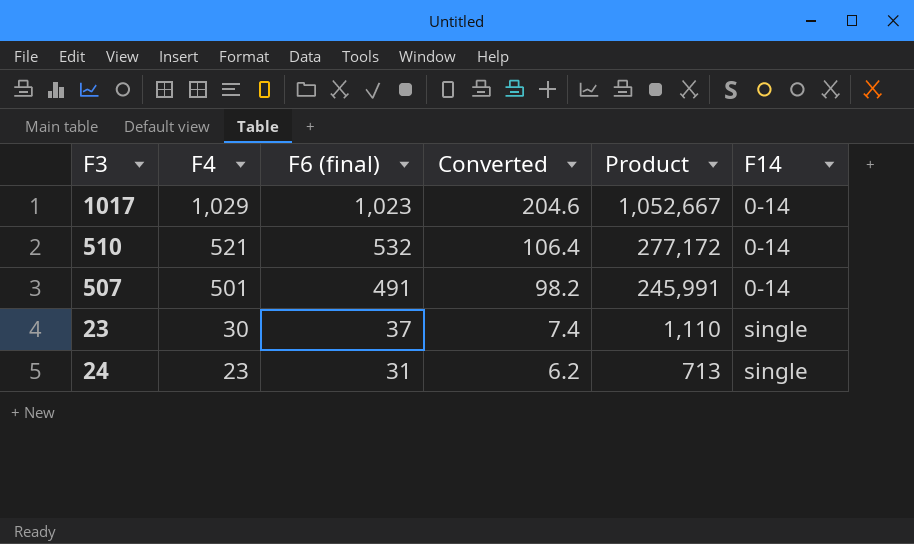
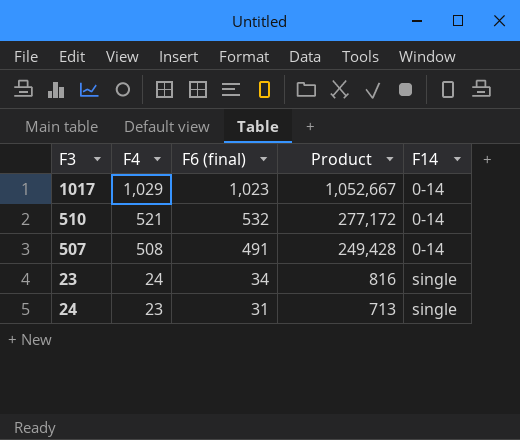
column Converted | formula: [F6 (final)] * 0.2 -> none
507 | F4: 501 -> 508
507 | Product: 245,991 -> 249,428
23 | F4: 30 -> 24
23 | F6 (final): 37 -> 34
23 | Product: 1,110 -> 816

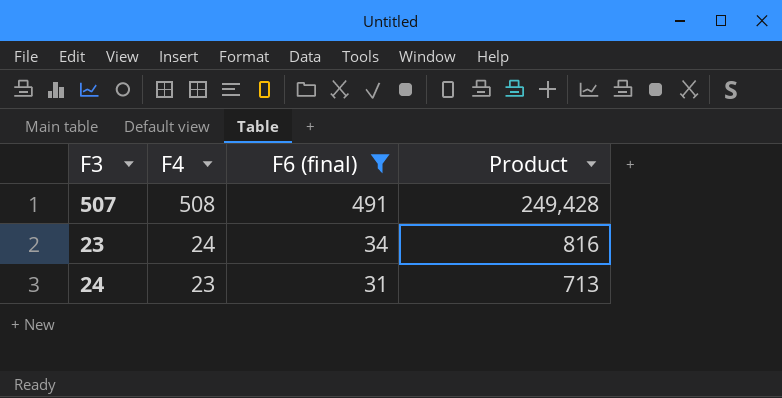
filter: none -> F6 (final) <= 491
column F14 | position: 5 -> none

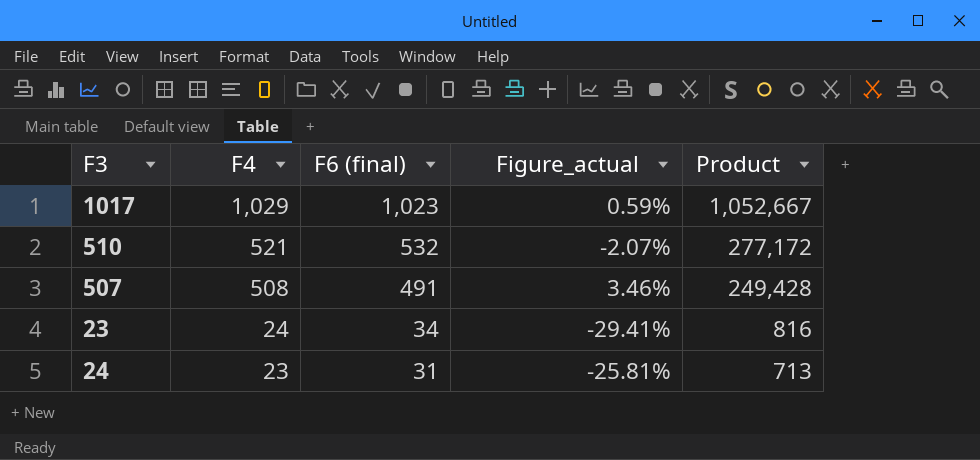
filter: F6 (final) <= 491 -> none
column Figure_actual | formula: none -> ([F4] - [F6 (final)]) / [F6 (final)]

